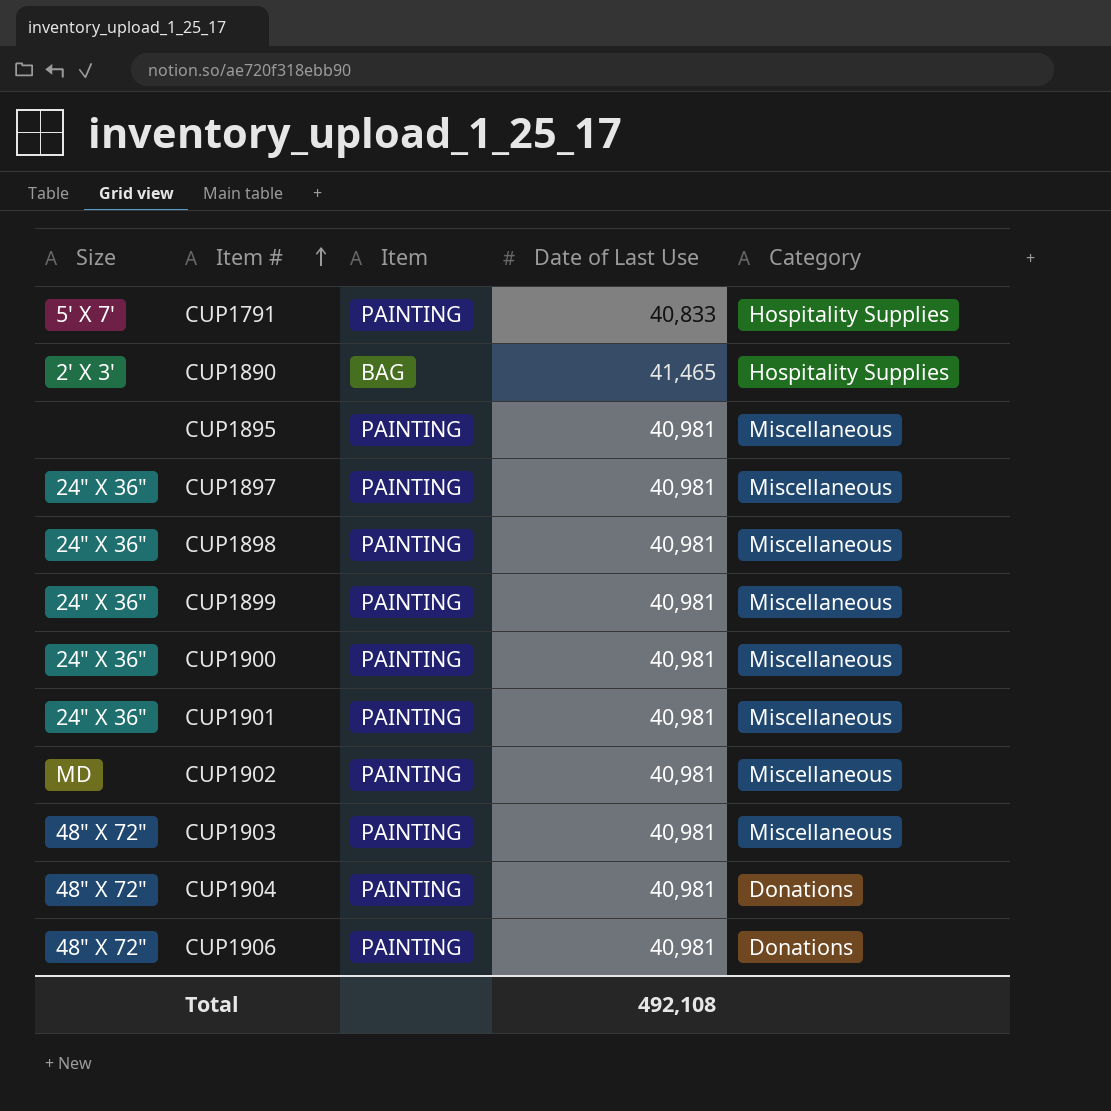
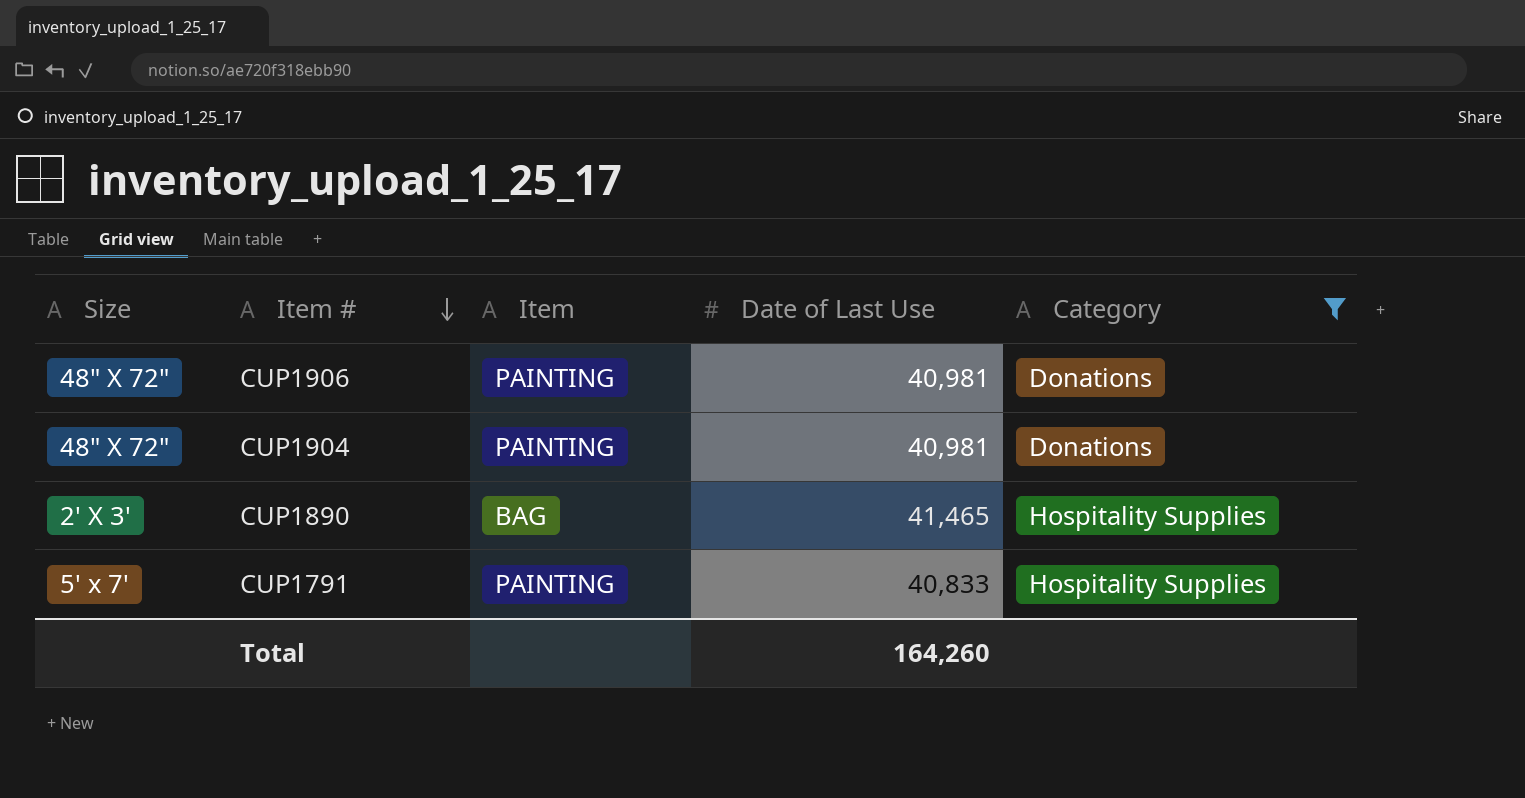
filter: none -> Category != Miscellaneous
row order: Item # ascending -> Item # descending
CUP1791 | Size: 5' X 7' -> 5' x 7'
Total | Date of Last Use: 492,108 -> 164,260

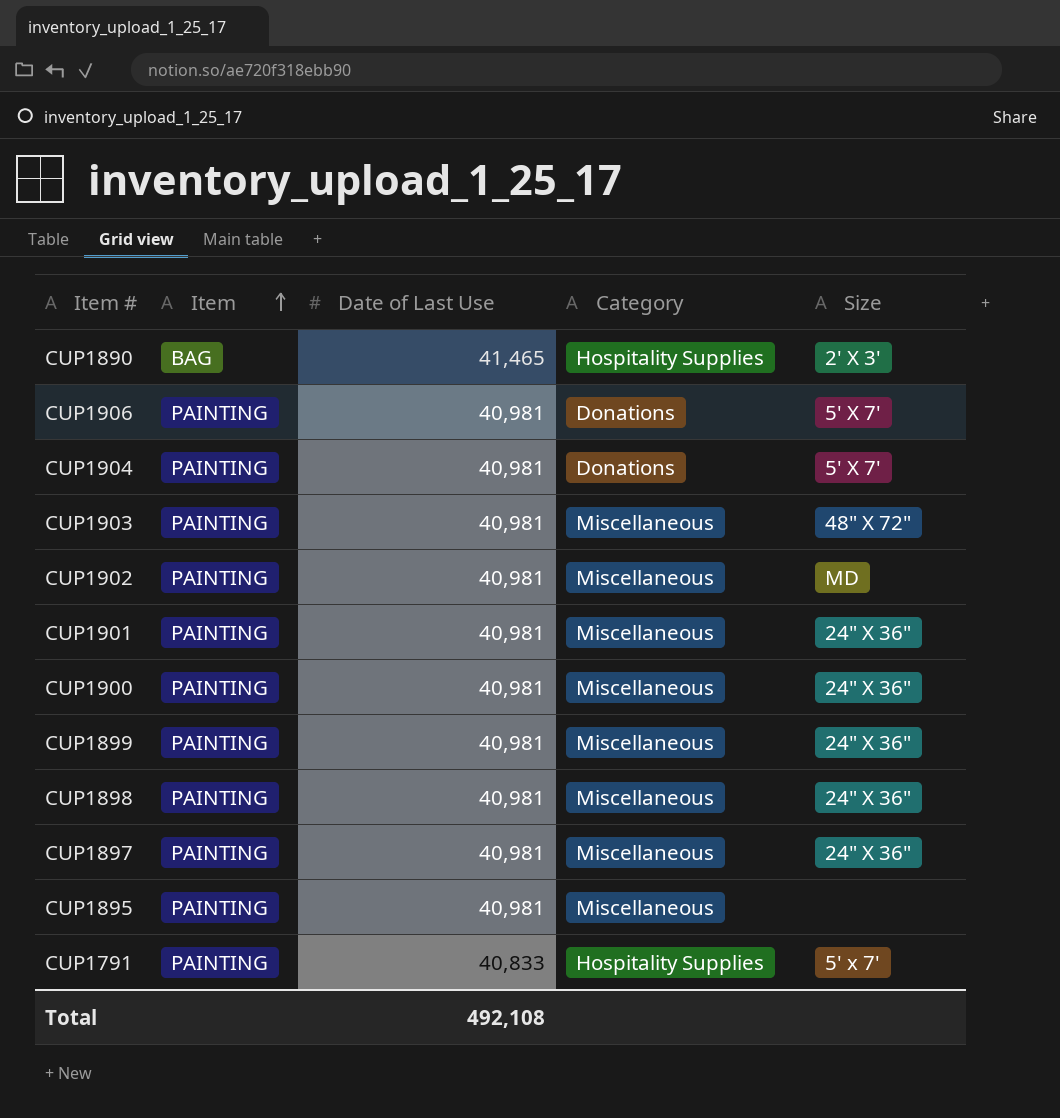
filter: Category != Miscellaneous -> none
row order: Item # descending -> Item ascending
column Size | position: 1 -> 5
CUP1906 | Size: 48" X 72" -> 5' X 7'
CUP1904 | Size: 48" X 72" -> 5' X 7'
Total | Date of Last Use: 164,260 -> 492,108

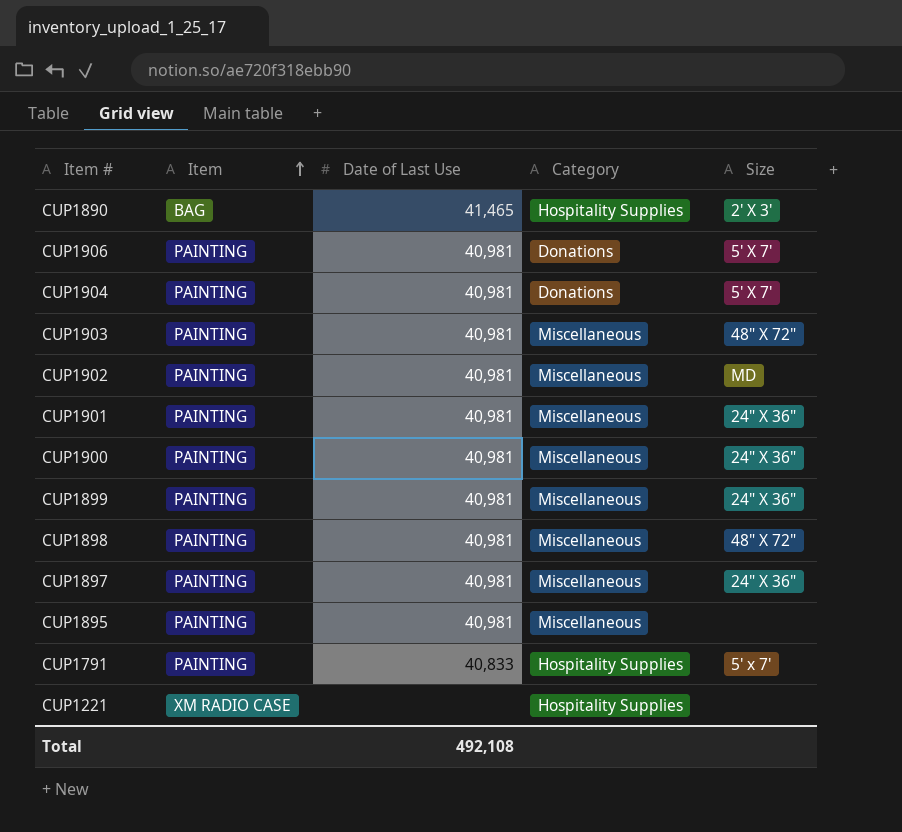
CUP1898 | Size: 24" X 36" -> 48" X 72"
row CUP1221: none -> XM RADIO CASE | none | Hospitality Supplies | none

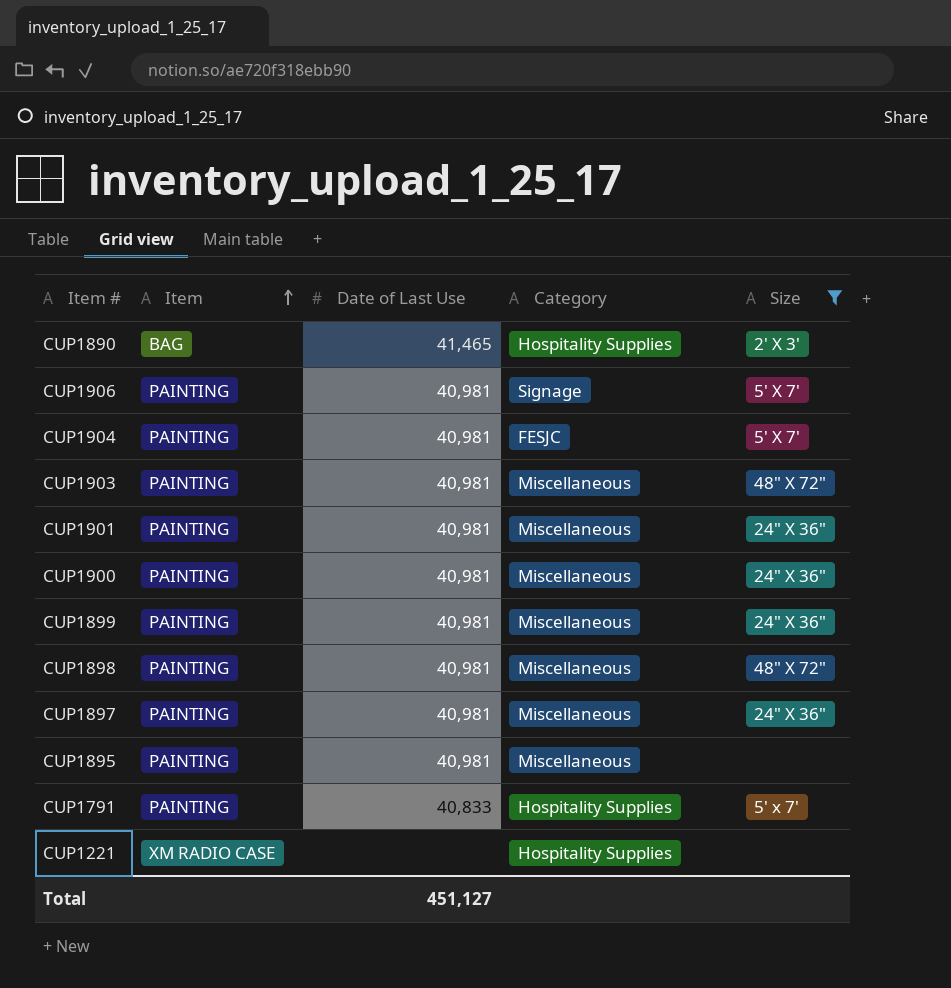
filter: none -> Size != MD
CUP1906 | Category: Donations -> Signage
CUP1904 | Category: Donations -> FESJC
Total | Date of Last Use: 492,108 -> 451,127

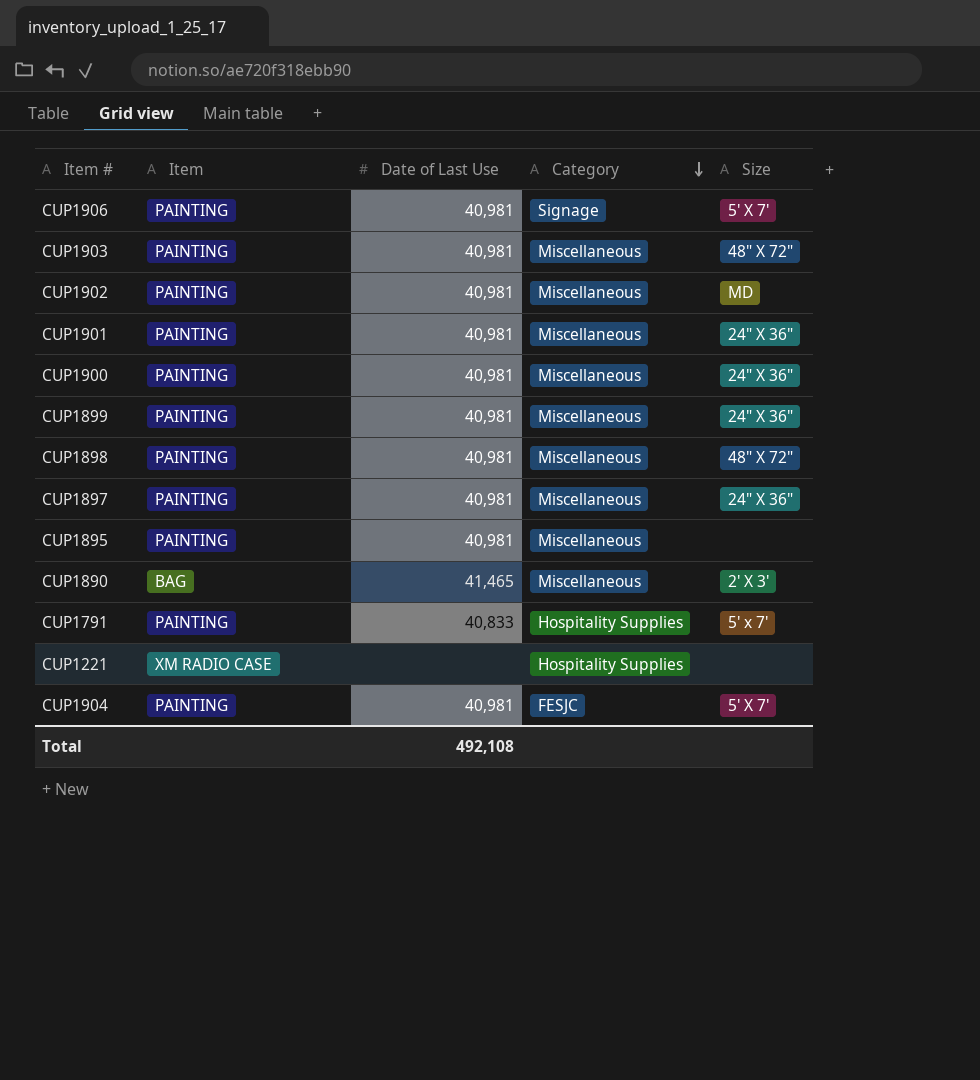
filter: Size != MD -> none
row order: Item ascending -> Category descending
CUP1890 | Category: Hospitality Supplies -> Miscellaneous
Total | Date of Last Use: 451,127 -> 492,108

